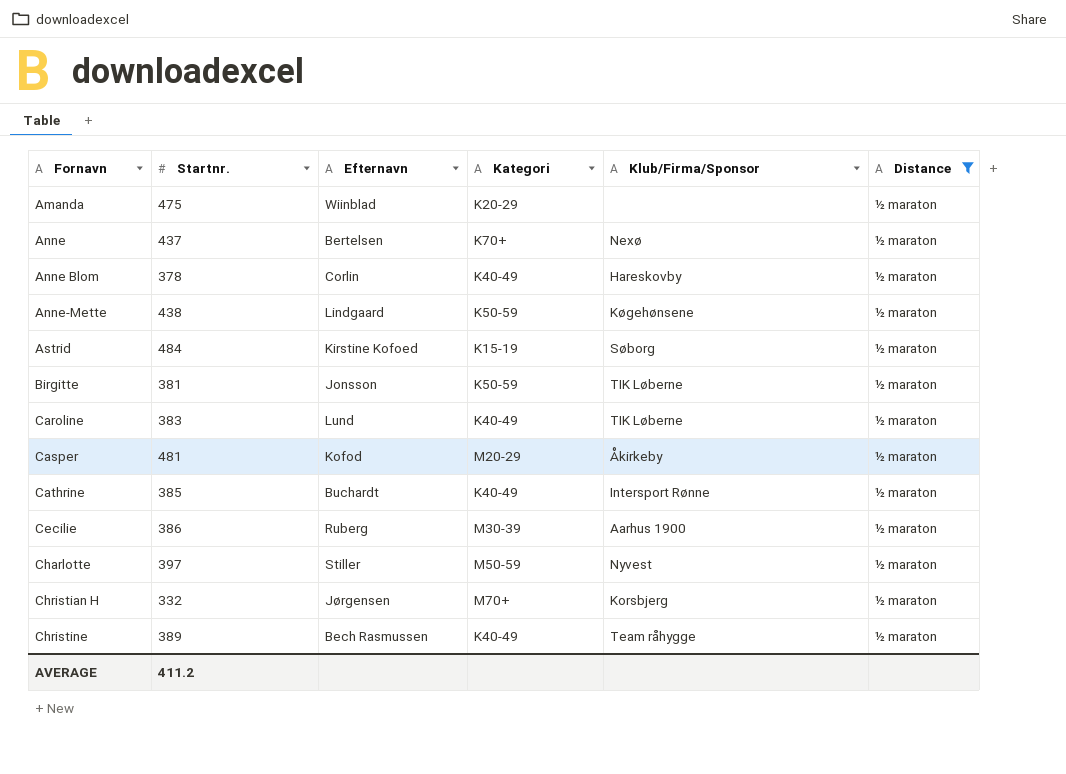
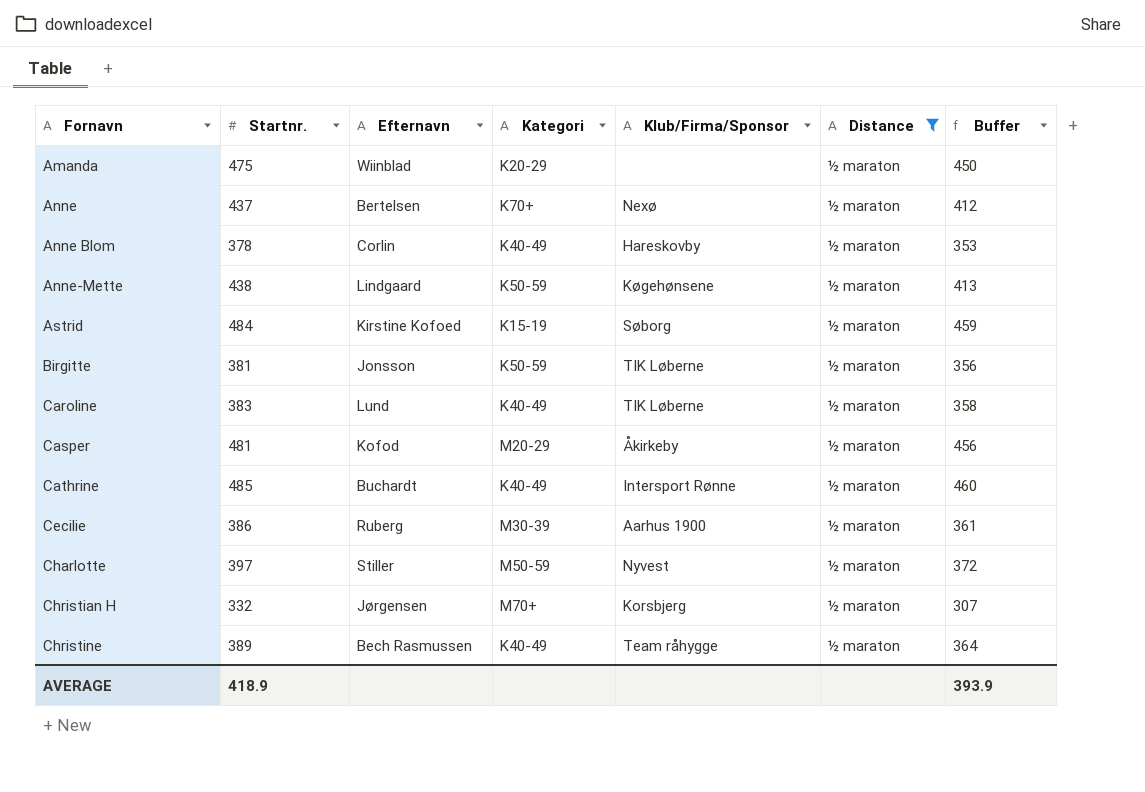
column Buffer | formula: none -> [Startnr.] - 25
Cathrine | Startnr.: 385 -> 485
AVERAGE | Startnr.: 411.2 -> 418.9

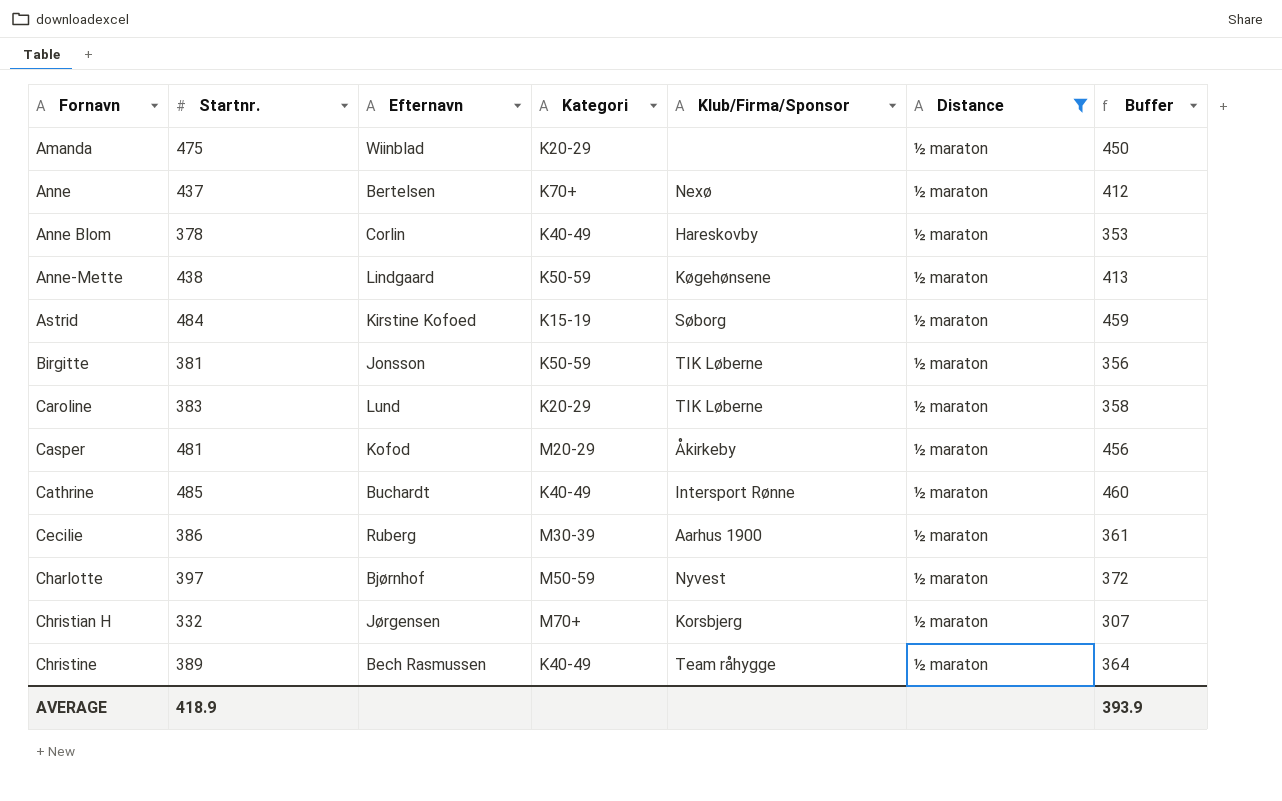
Caroline | Kategori: K40-49 -> K20-29
Charlotte | Efternavn: Stiller -> Bjørnhof

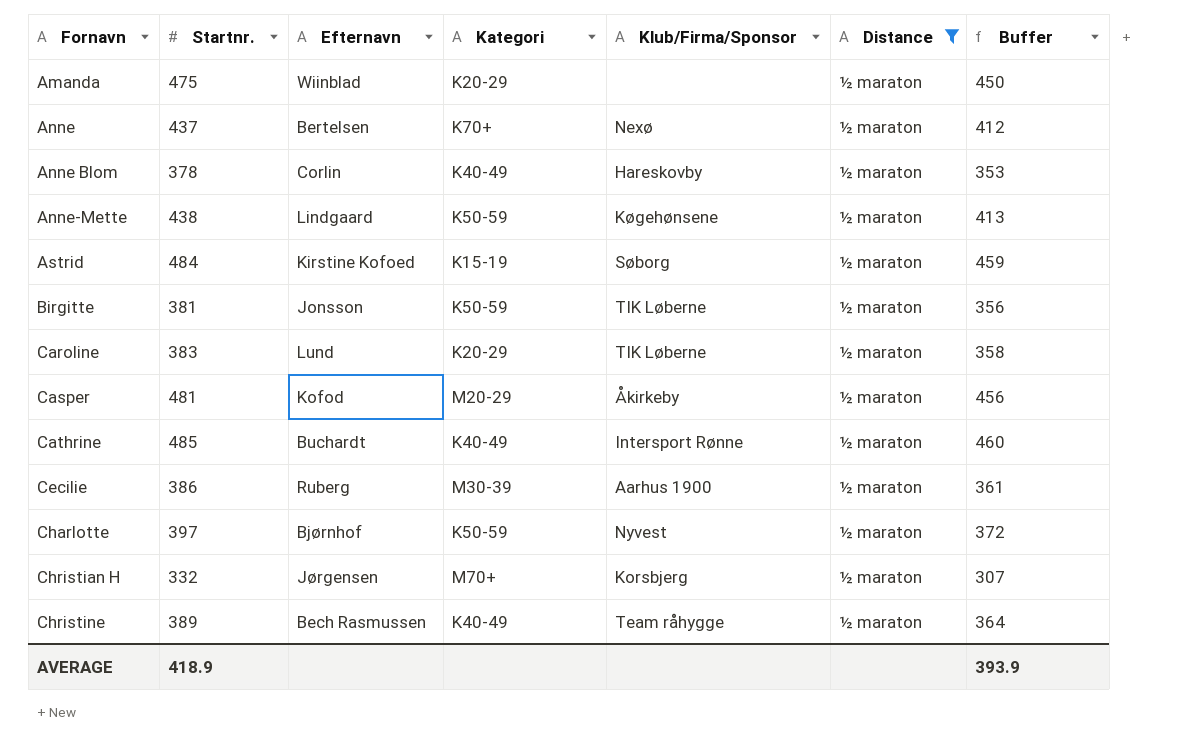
Charlotte | Kategori: M50-59 -> K50-59

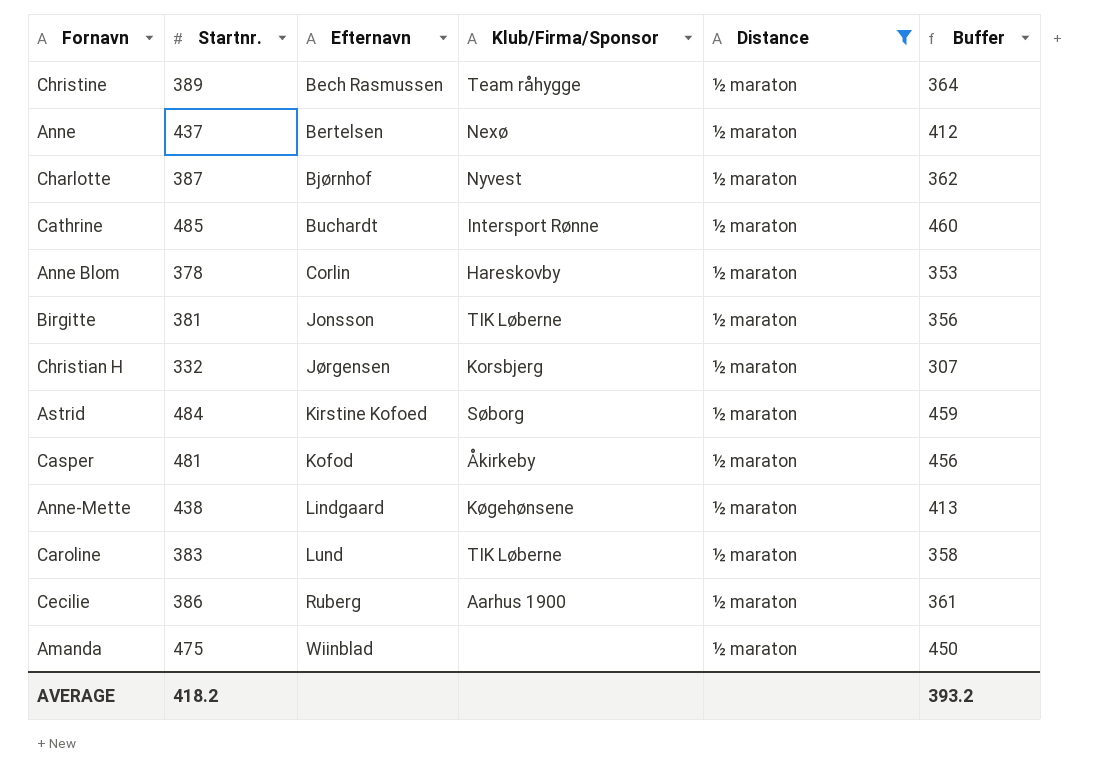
row order: Fornavn ascending -> Efternavn ascending
column Kategori | position: 4 -> none
Charlotte | Startnr.: 397 -> 387
Charlotte | Buffer: 372 -> 362
AVERAGE | Startnr.: 418.9 -> 418.2
AVERAGE | Buffer: 393.9 -> 393.2

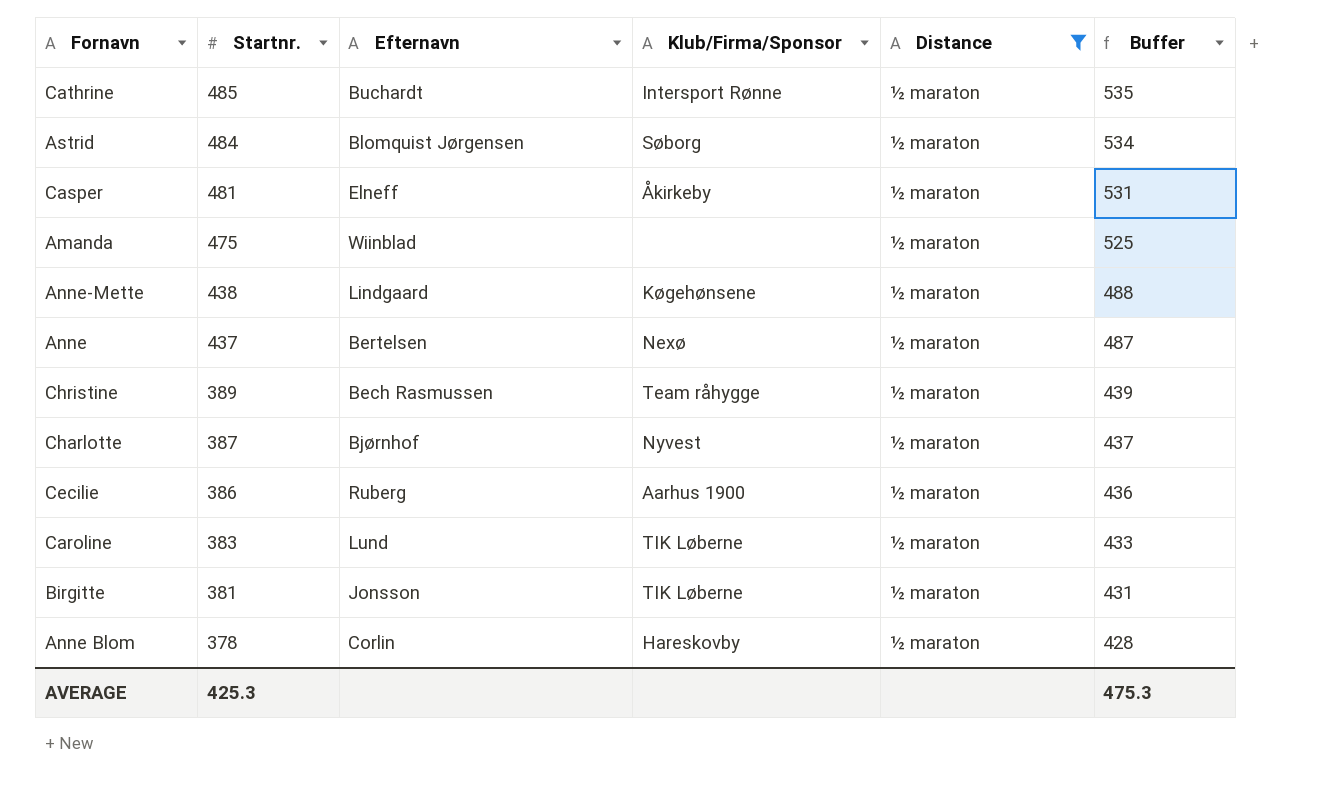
row order: Efternavn ascending -> Startnr. descending
column Buffer | formula: [Startnr.] - 25 -> [Startnr.] + 50
row Christian H: 332 | Jørgensen | Korsbjerg | ½ maraton | 307 -> none
Astrid | Efternavn: Kirstine Kofoed -> Blomquist Jørgensen
Casper | Efternavn: Kofod -> Elneff
AVERAGE | Startnr.: 418.2 -> 425.3
AVERAGE | Buffer: 393.2 -> 475.3

